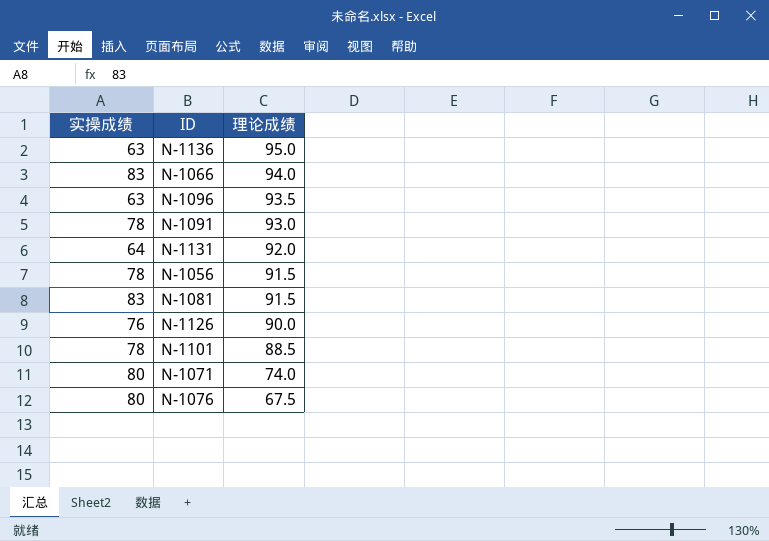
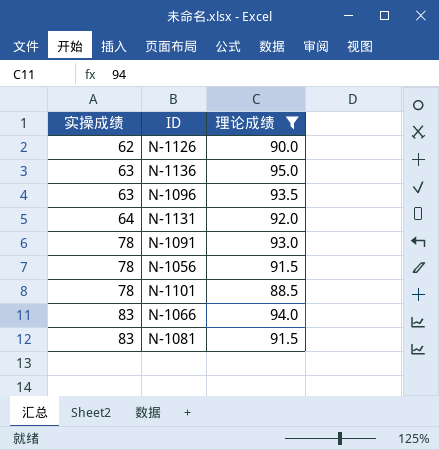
filter: none -> 理论成绩 >= 88.5
row order: 理论成绩 descending -> 实操成绩 ascending
N-1126 | 实操成绩: 76 -> 62

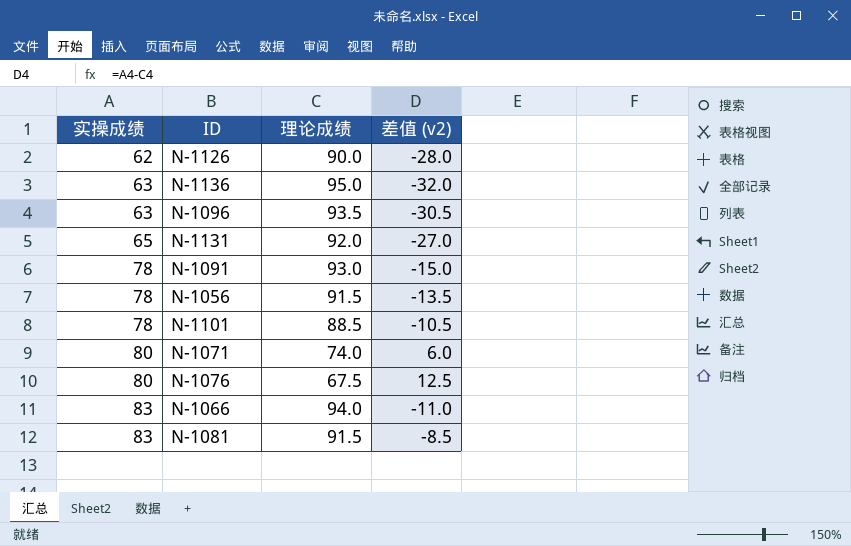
filter: 理论成绩 >= 88.5 -> none
column 差值 (v2) | formula: none -> [实操成绩] - [理论成绩]
N-1131 | 实操成绩: 64 -> 65

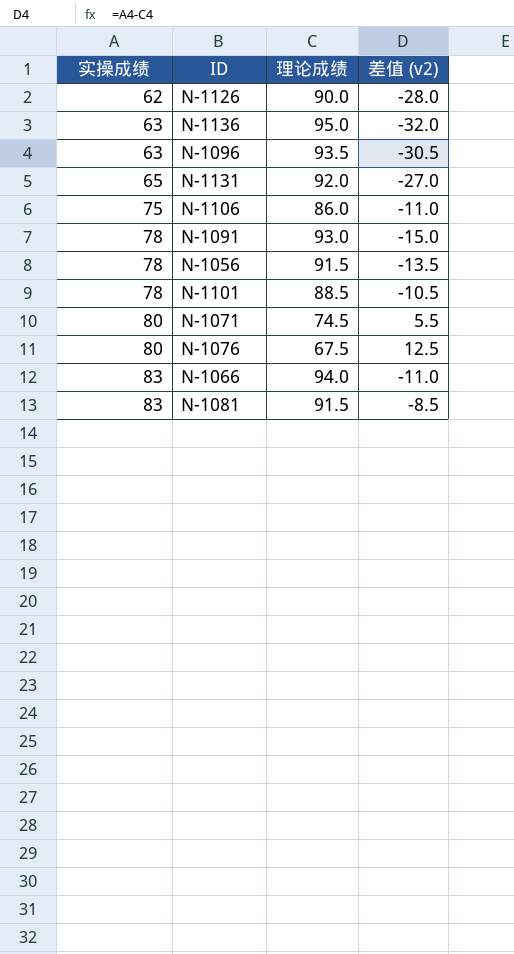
row N-1106: none -> 75 | 86.0 | -11.0
N-1071 | 理论成绩: 74.0 -> 74.5
N-1071 | 差值 (v2): 6.0 -> 5.5

